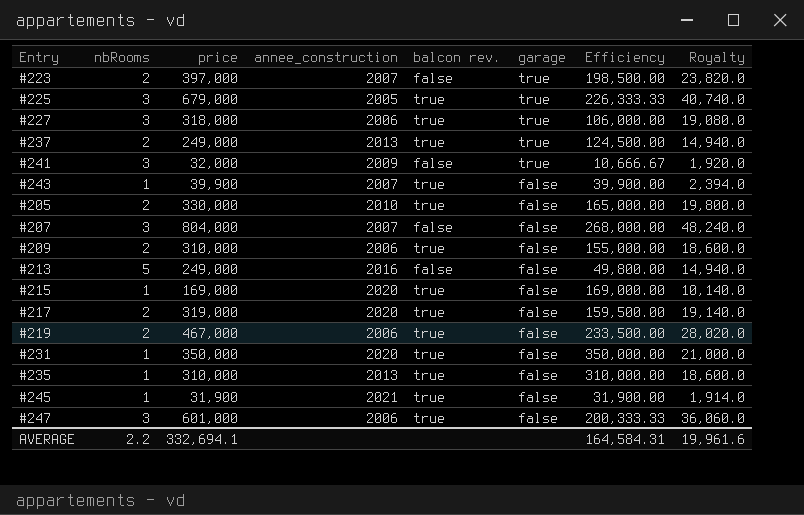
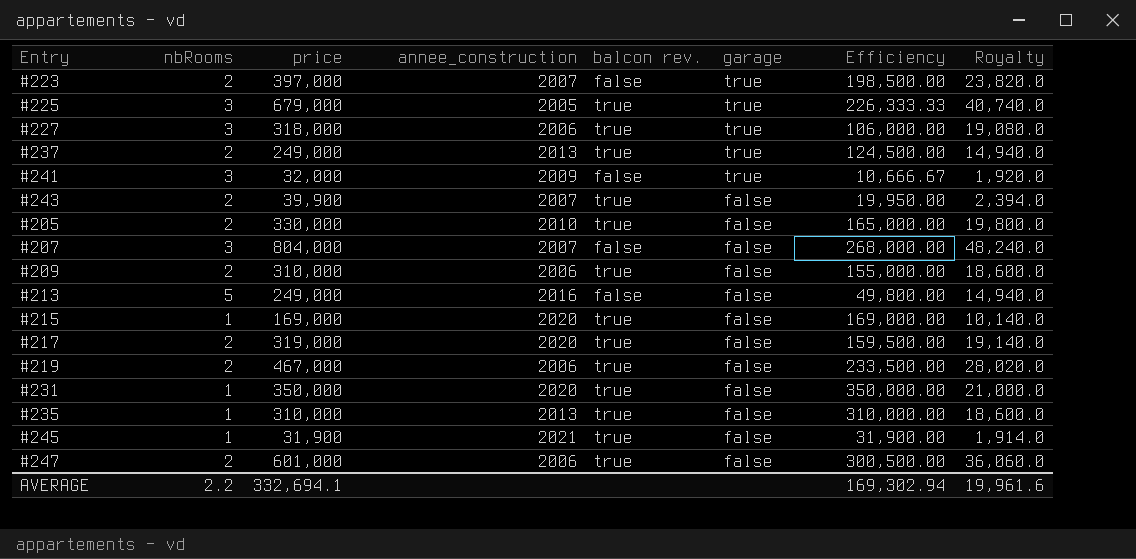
#243 | nbRooms: 1 -> 2
#243 | Efficiency: 39,900.00 -> 19,950.00
#247 | nbRooms: 3 -> 2
#247 | Efficiency: 200,333.33 -> 300,500.00
AVERAGE | Efficiency: 164,584.31 -> 169,302.94

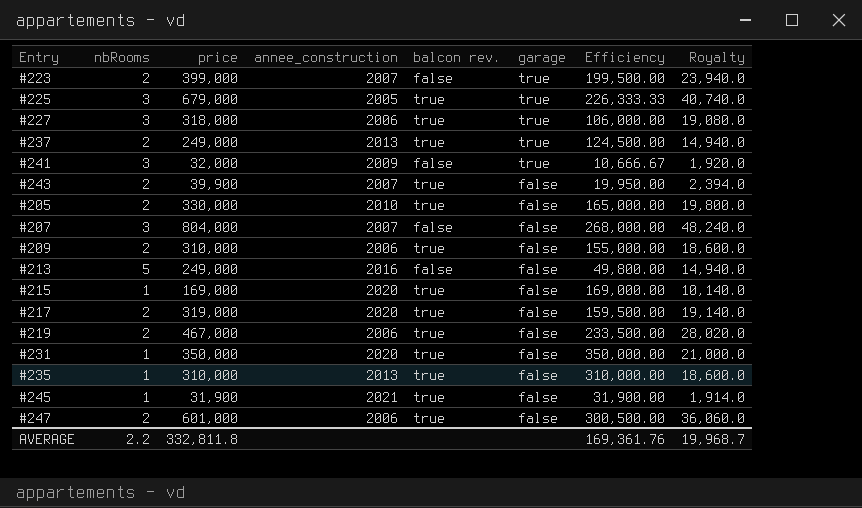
#223 | price: 397,000 -> 399,000
#223 | Efficiency: 198,500.00 -> 199,500.00
#223 | Royalty: 23,820.0 -> 23,940.0
AVERAGE | price: 332,694.1 -> 332,811.8
AVERAGE | Efficiency: 169,302.94 -> 169,361.76
AVERAGE | Royalty: 19,961.6 -> 19,968.7

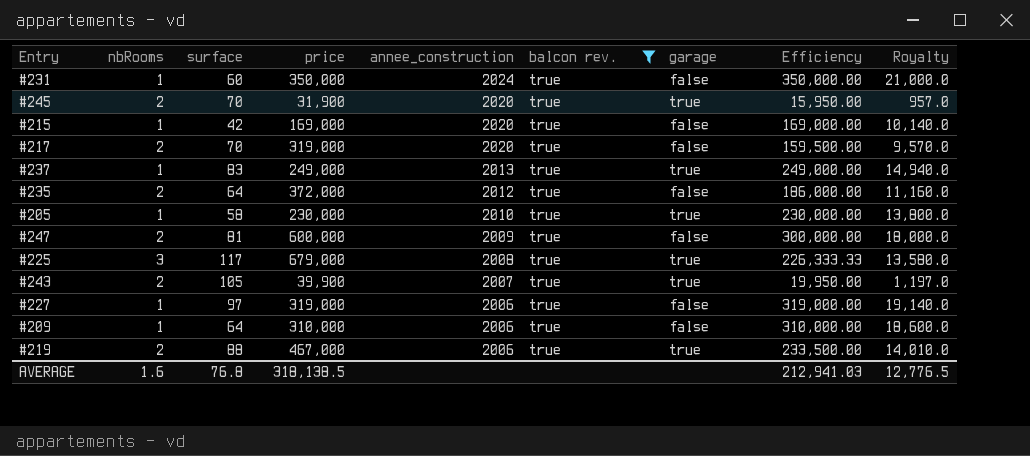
filter: none -> balcon rev. = true
row order: garage descending -> annee_construction descending
column surface | position: none -> 3
column Royalty | formula: [price] * 0.06 -> [Efficiency] * 0.06
#231 | annee_construction: 2020 -> 2024
#245 | nbRooms: 1 -> 2
#245 | annee_construction: 2021 -> 2020
#245 | garage: false -> true
#245 | Efficiency: 31,900.00 -> 15,950.00
#237 | nbRooms: 2 -> 1
#237 | Efficiency: 124,500.00 -> 249,000.00
#235 | nbRooms: 1 -> 2
#235 | price: 310,000 -> 372,000
#235 | annee_construction: 2013 -> 2012
#235 | Efficiency: 310,000.00 -> 186,000.00
#205 | nbRooms: 2 -> 1
#205 | price: 330,000 -> 230,000
#205 | garage: false -> true
#205 | Efficiency: 165,000.00 -> 230,000.00
#247 | price: 601,000 -> 600,000
#247 | annee_construction: 2006 -> 2009
#247 | Efficiency: 300,500.00 -> 300,000.00
#225 | annee_construction: 2005 -> 2008
#243 | garage: false -> true
#227 | nbRooms: 3 -> 1
#227 | price: 318,000 -> 319,000
#227 | garage: true -> false
#227 | Efficiency: 106,000.00 -> 319,000.00
#209 | nbRooms: 2 -> 1
#209 | Efficiency: 155,000.00 -> 310,000.00
#219 | garage: false -> true
AVERAGE | nbRooms: 2.2 -> 1.6
AVERAGE | price: 332,811.8 -> 318,138.5
AVERAGE | Efficiency: 169,361.76 -> 212,941.03
AVERAGE | Royalty: 19,968.7 -> 12,776.5

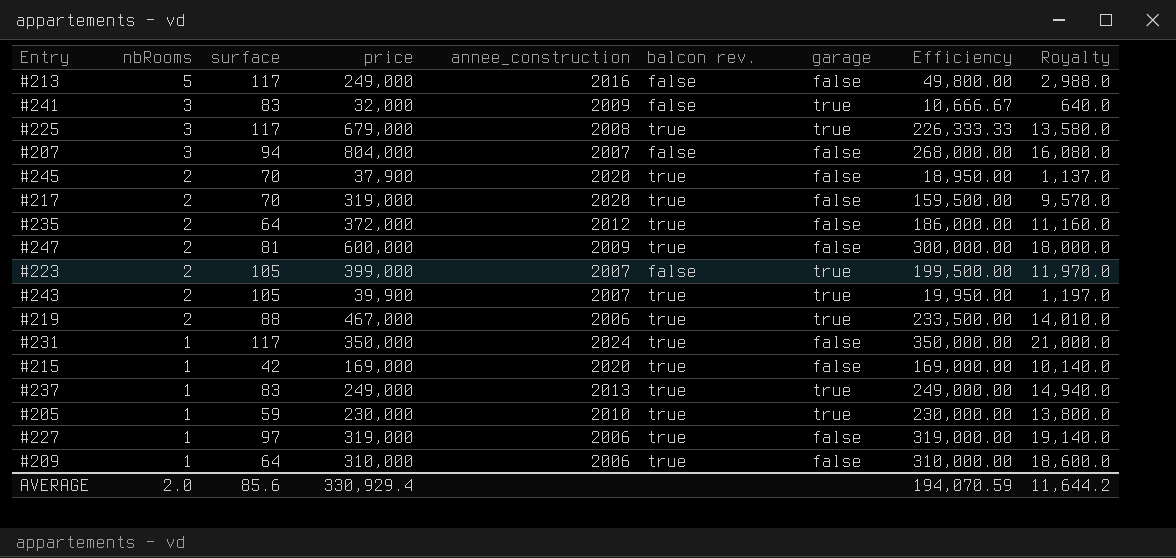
filter: balcon rev. = true -> none
row order: annee_construction descending -> nbRooms descending
#245 | price: 31,900 -> 37,900
#245 | garage: true -> false
#245 | Efficiency: 15,950.00 -> 18,950.00
#245 | Royalty: 957.0 -> 1,137.0
#231 | surface: 60 -> 117
#205 | surface: 58 -> 59
AVERAGE | nbRooms: 1.6 -> 2.0
AVERAGE | surface: 76.8 -> 85.6
AVERAGE | price: 318,138.5 -> 330,929.4
AVERAGE | Efficiency: 212,941.03 -> 194,070.59
AVERAGE | Royalty: 12,776.5 -> 11,644.2

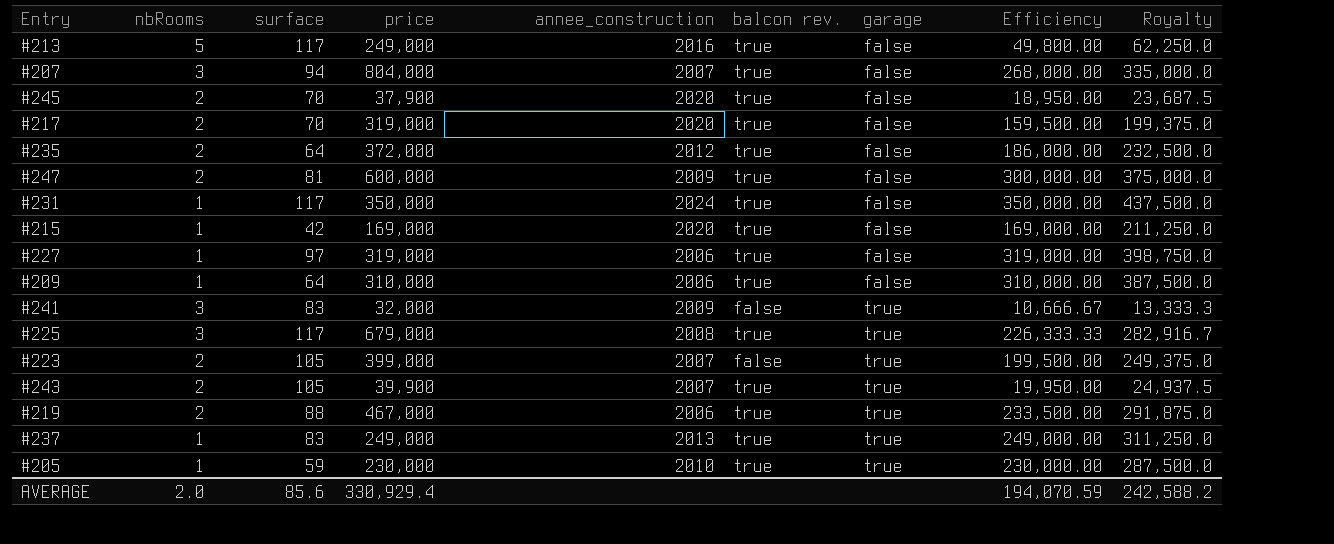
row order: nbRooms descending -> garage ascending
column Royalty | formula: [Efficiency] * 0.06 -> [Efficiency] * 1.25
#213 | balcon rev.: false -> true
#207 | balcon rev.: false -> true
AVERAGE | Royalty: 11,644.2 -> 242,588.2

